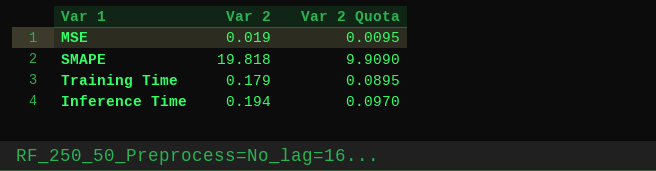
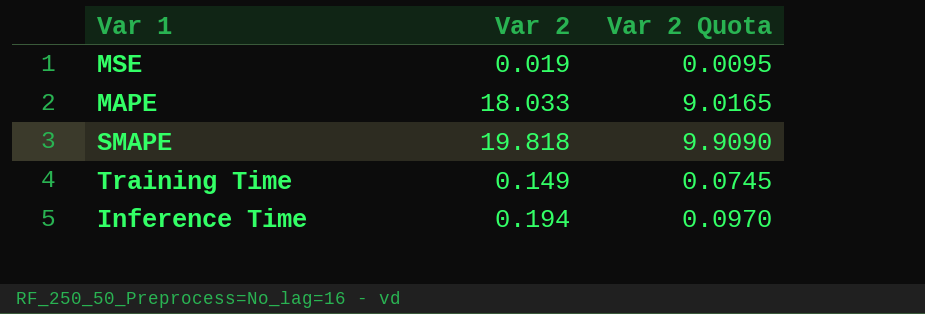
row MAPE: none -> 18.033 | 9.0165
Training Time | Var 2: 0.179 -> 0.149
Training Time | Var 2 Quota: 0.0895 -> 0.0745

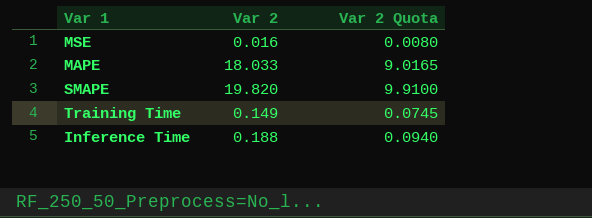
MSE | Var 2: 0.019 -> 0.016
MSE | Var 2 Quota: 0.0095 -> 0.0080
SMAPE | Var 2: 19.818 -> 19.820
SMAPE | Var 2 Quota: 9.9090 -> 9.9100
Inference Time | Var 2: 0.194 -> 0.188
Inference Time | Var 2 Quota: 0.0970 -> 0.0940

